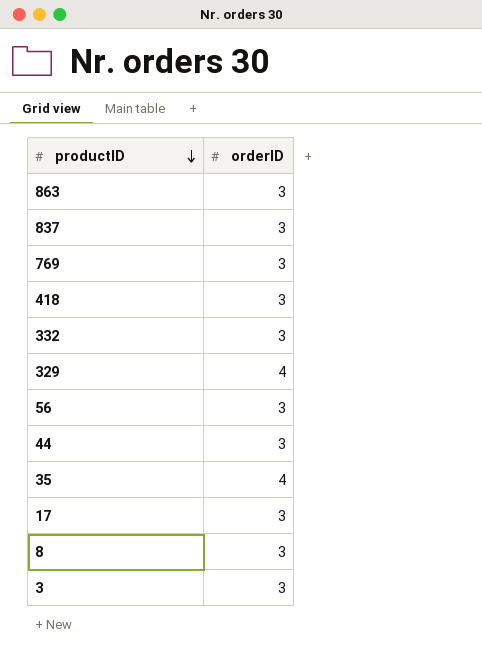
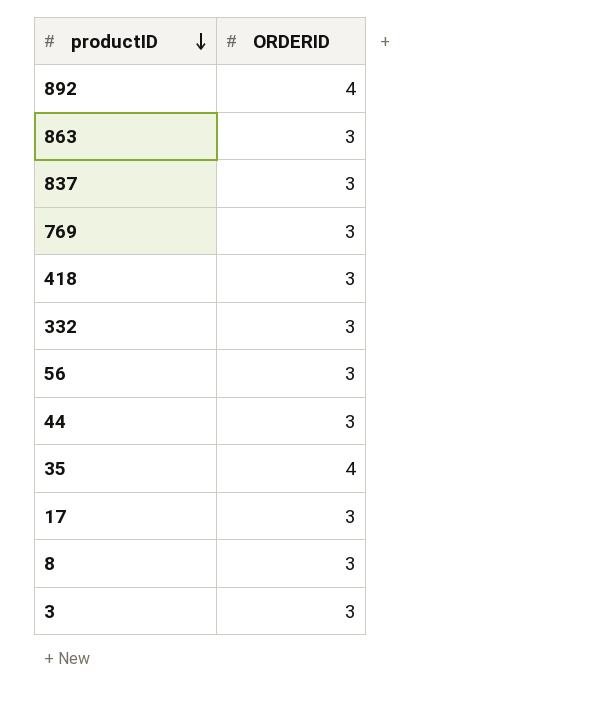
column name: orderID -> ORDERID
row 329: 4 -> none
row 892: none -> 4

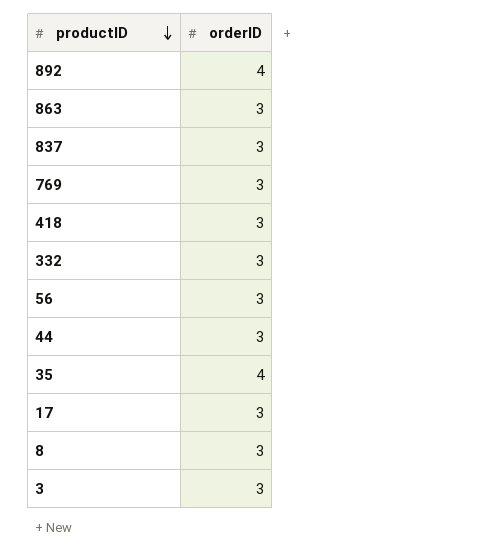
column name: ORDERID -> orderID

